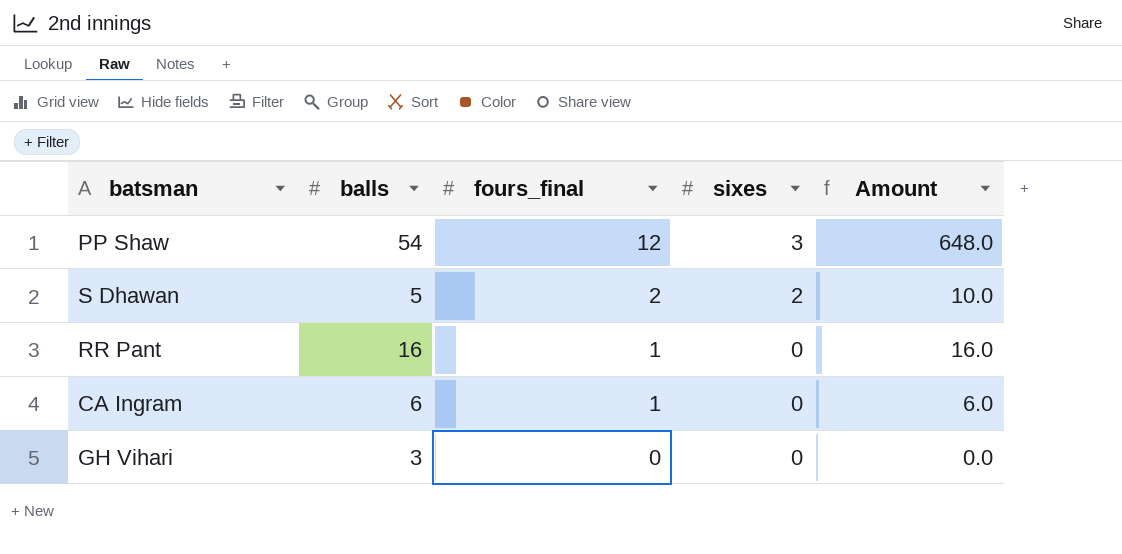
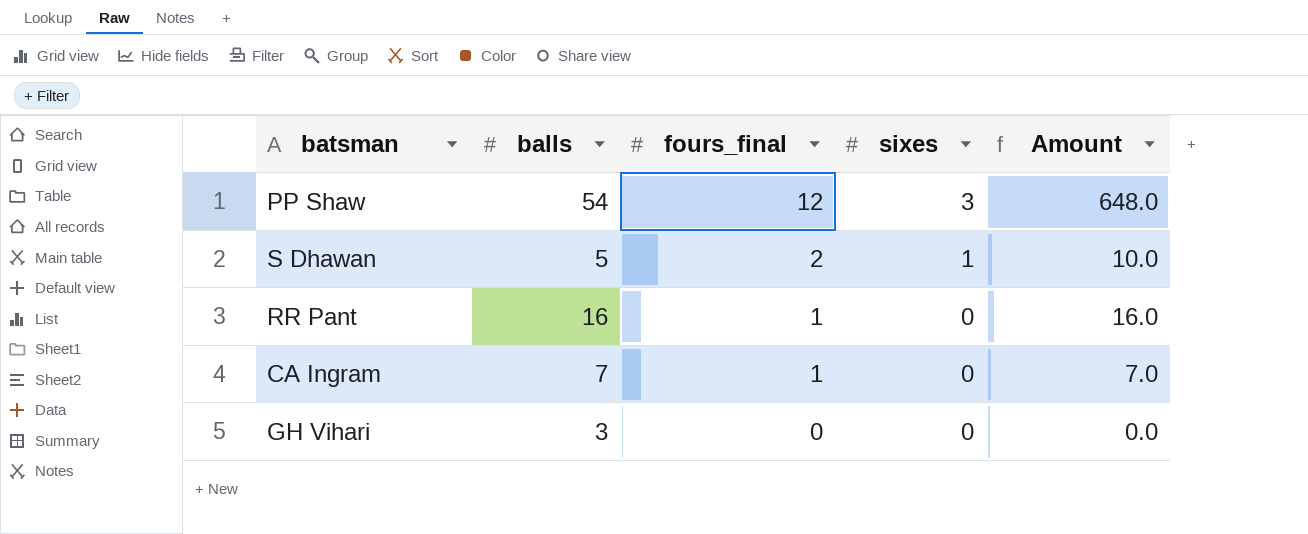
S Dhawan | sixes: 2 -> 1
CA Ingram | balls: 6 -> 7
CA Ingram | Amount: 6.0 -> 7.0

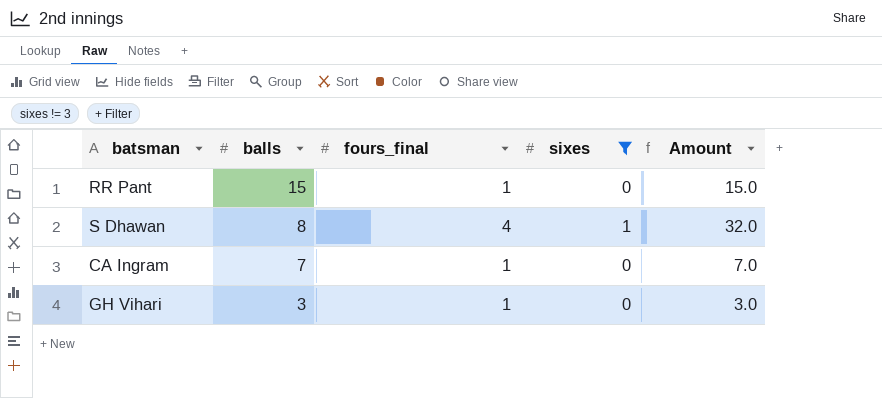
filter: none -> sixes != 3
row order: fours_final descending -> balls descending
RR Pant | balls: 16 -> 15
RR Pant | Amount: 16.0 -> 15.0
S Dhawan | balls: 5 -> 8
S Dhawan | fours_final: 2 -> 4
S Dhawan | Amount: 10.0 -> 32.0
GH Vihari | fours_final: 0 -> 1
GH Vihari | Amount: 0.0 -> 3.0

